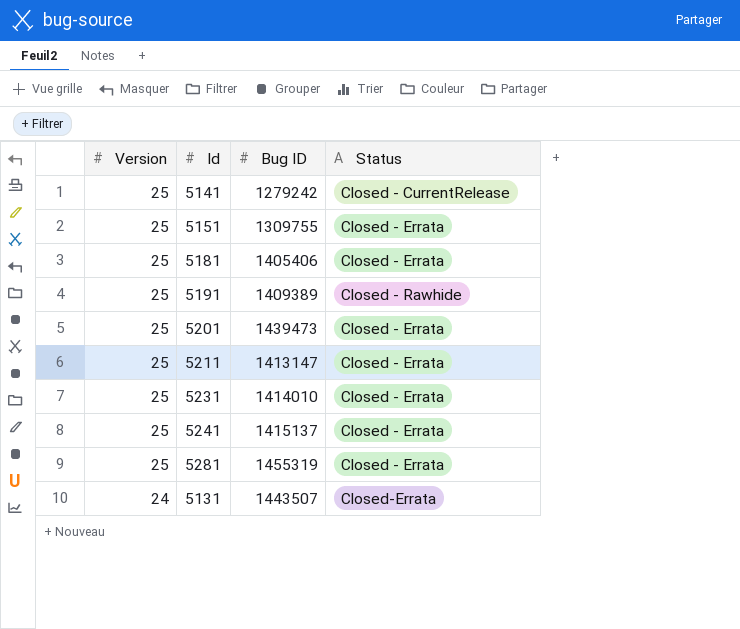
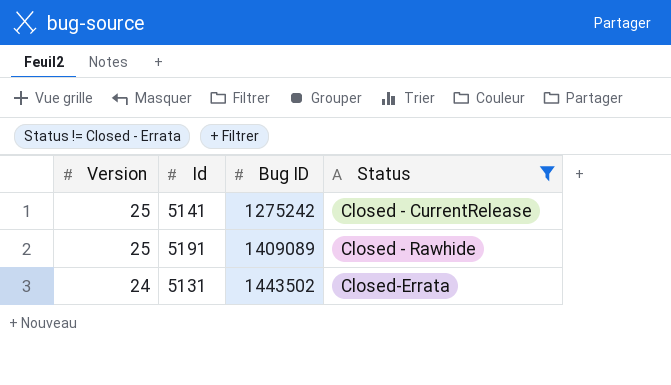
filter: none -> Status != Closed - Errata
5141 | Bug ID: 1279242 -> 1275242
5191 | Bug ID: 1409389 -> 1409089
5131 | Bug ID: 1443507 -> 1443502

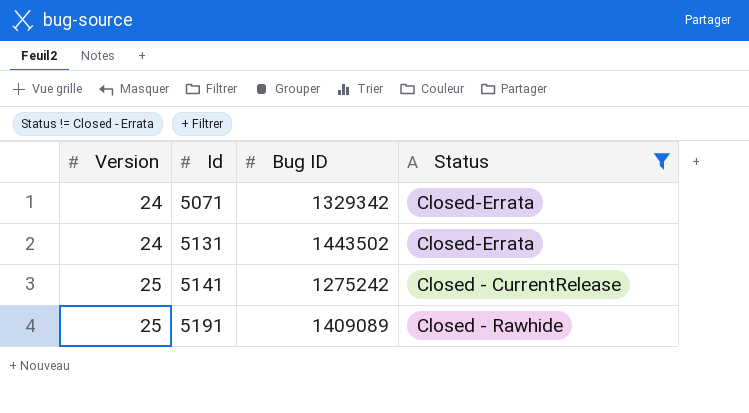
row order: Version descending -> Version ascending
row 5071: none -> 24 | 1329342 | Closed-Errata

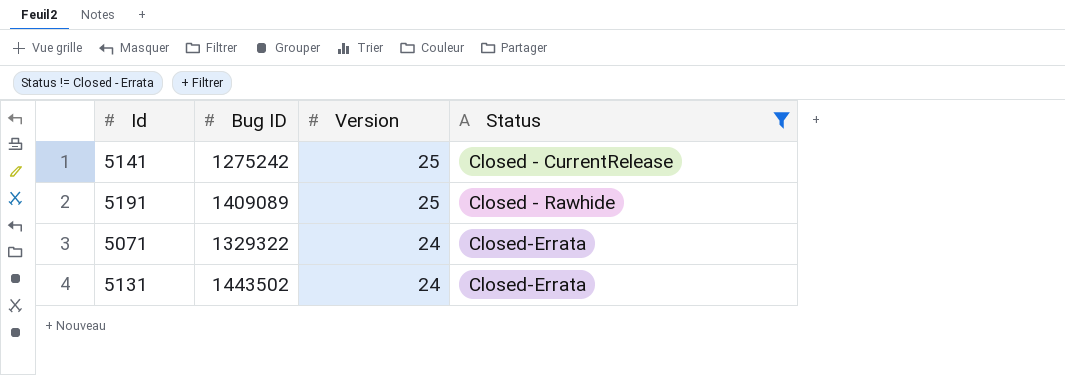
row order: Version ascending -> Version descending
column Version | position: 1 -> 3
5071 | Bug ID: 1329342 -> 1329322

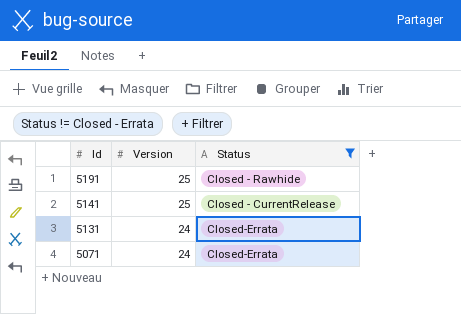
row order: Version descending -> Id descending
column Bug ID | position: 2 -> none

